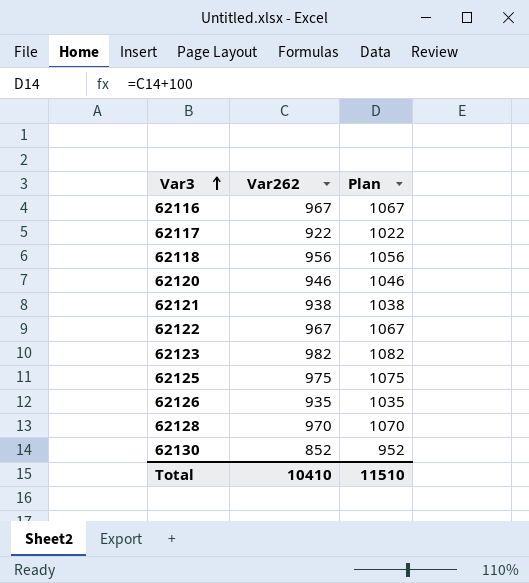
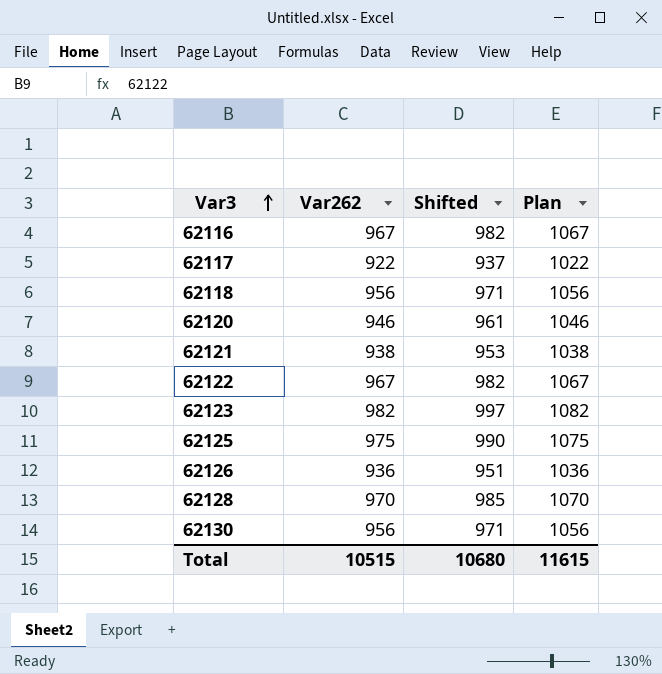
column Shifted | formula: none -> [Var262] + 15
62126 | Var262: 935 -> 936
62126 | Plan: 1035 -> 1036
62130 | Var262: 852 -> 956
62130 | Plan: 952 -> 1056
Total | Var262: 10410 -> 10515
Total | Plan: 11510 -> 11615

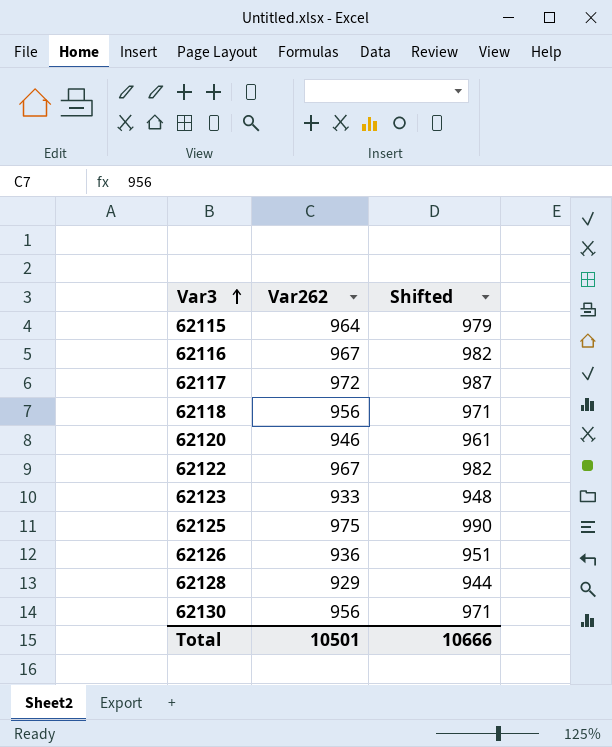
column Plan | formula: [Var262] + 100 -> none
row 62121: 938 | 953 | 1038 -> none
row 62115: none -> 964 | 979
62117 | Var262: 922 -> 972
62117 | Shifted: 937 -> 987
62123 | Var262: 982 -> 933
62123 | Shifted: 997 -> 948
62128 | Var262: 970 -> 929
62128 | Shifted: 985 -> 944
Total | Var262: 10515 -> 10501
Total | Shifted: 10680 -> 10666

